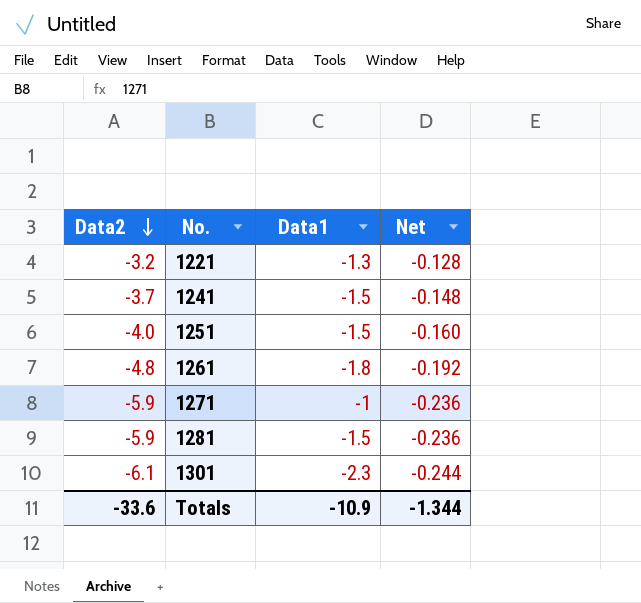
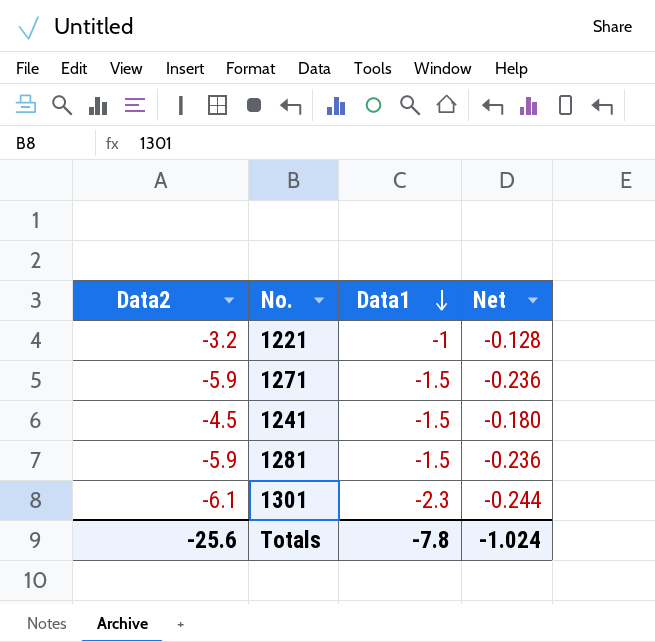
row order: Data2 descending -> Data1 descending
row 1251: -4.0 | -1.5 | -0.160 -> none
row 1261: -4.8 | -1.8 | -0.192 -> none
1221 | Data1: -1.3 -> -1
1271 | Data1: -1 -> -1.5
1241 | Data2: -3.7 -> -4.5
1241 | Net: -0.148 -> -0.180
Totals | Data2: -33.6 -> -25.6
Totals | Data1: -10.9 -> -7.8
Totals | Net: -1.344 -> -1.024

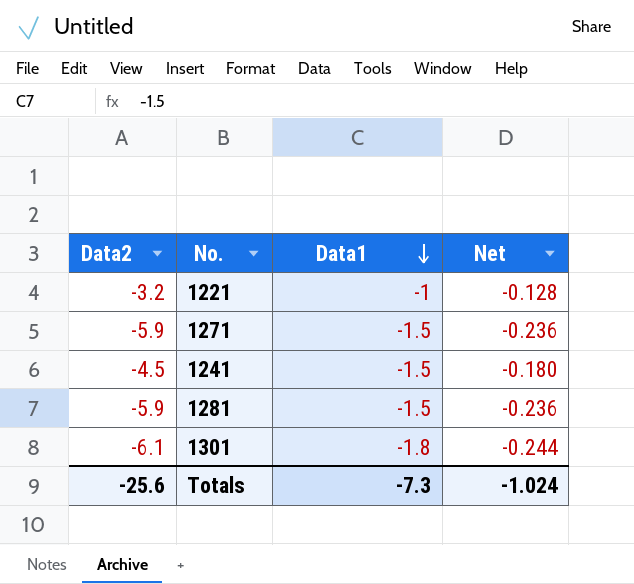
1301 | Data1: -2.3 -> -1.8
Totals | Data1: -7.8 -> -7.3

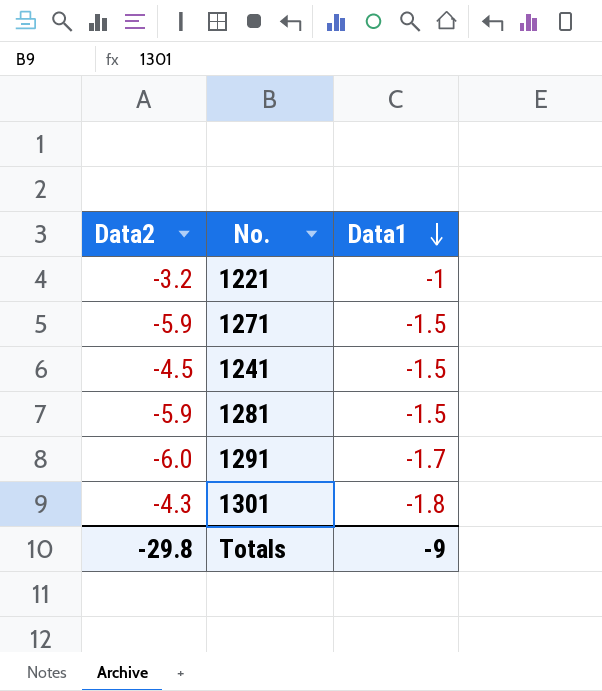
column Net | formula: [Data2] * 0.04 -> none
row 1291: none -> -6.0 | -1.7
1301 | Data2: -6.1 -> -4.3
Totals | Data2: -25.6 -> -29.8
Totals | Data1: -7.3 -> -9

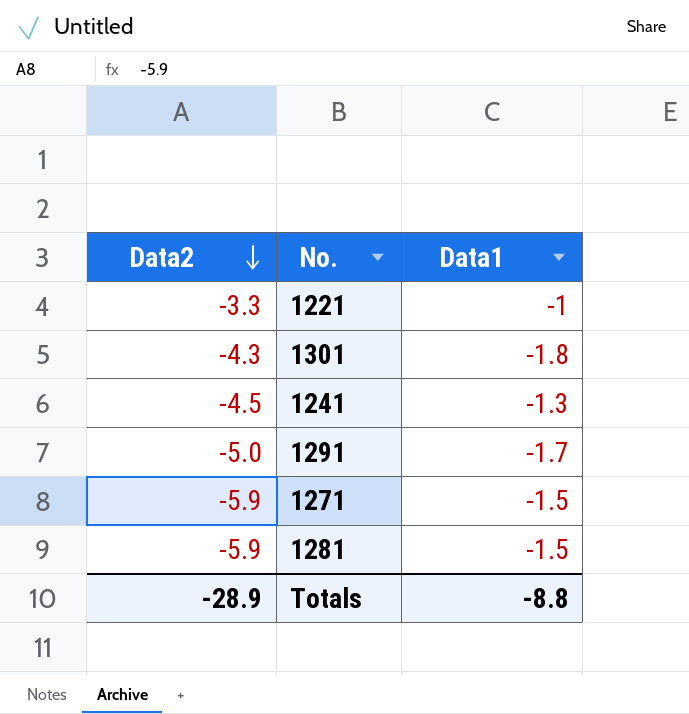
row order: Data1 descending -> Data2 descending
1221 | Data2: -3.2 -> -3.3
1241 | Data1: -1.5 -> -1.3
1291 | Data2: -6.0 -> -5.0
Totals | Data2: -29.8 -> -28.9
Totals | Data1: -9 -> -8.8

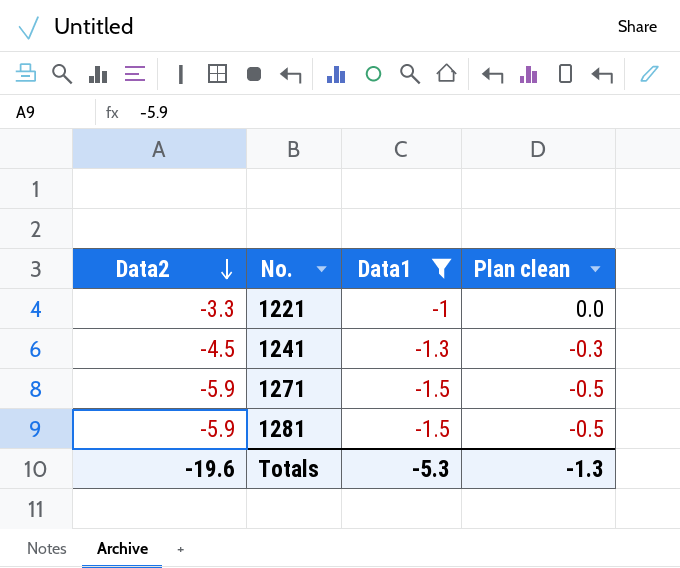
filter: none -> Data1 >= -1.5
column Plan clean | formula: none -> [Data1] + 1
Totals | Data2: -28.9 -> -19.6
Totals | Data1: -8.8 -> -5.3

